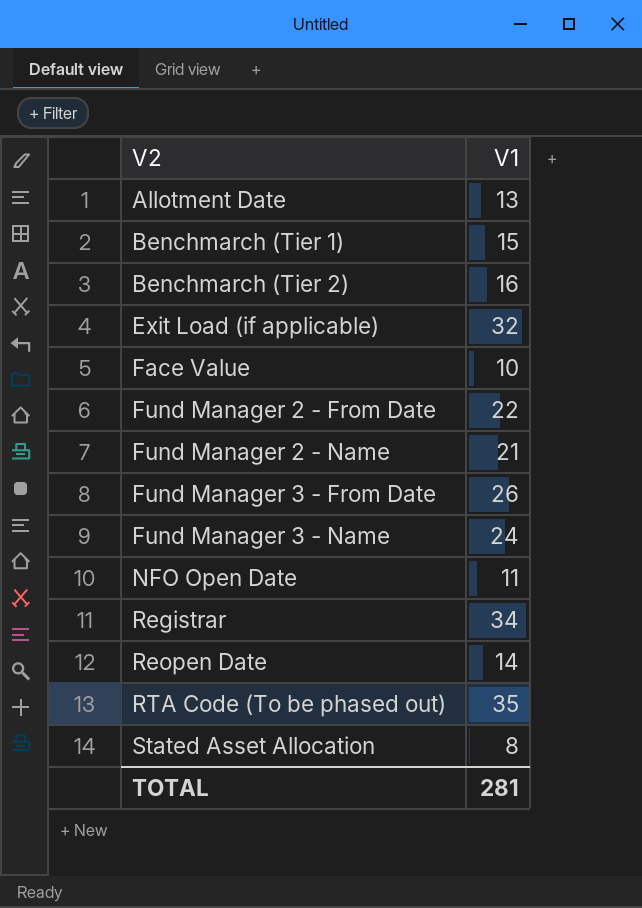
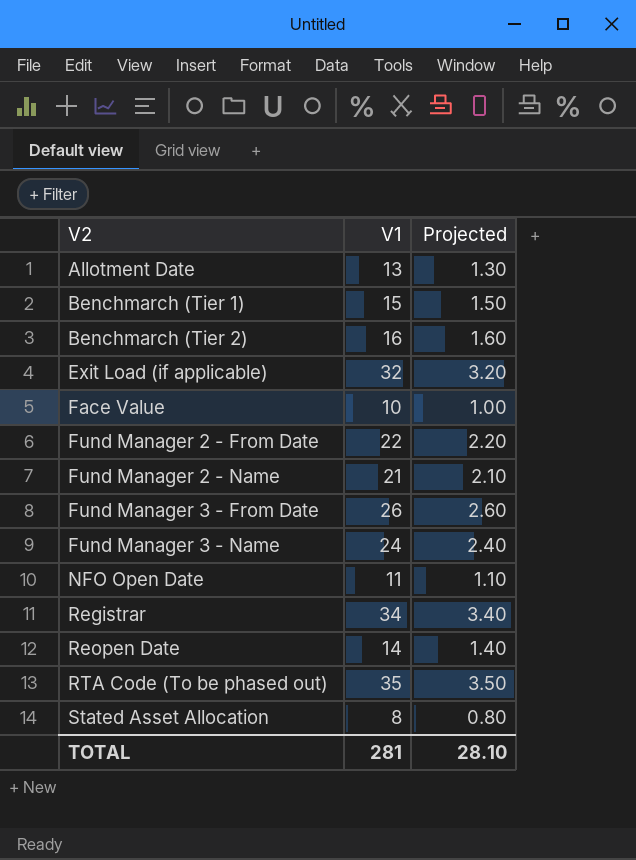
column Projected | formula: none -> [V1] * 0.1

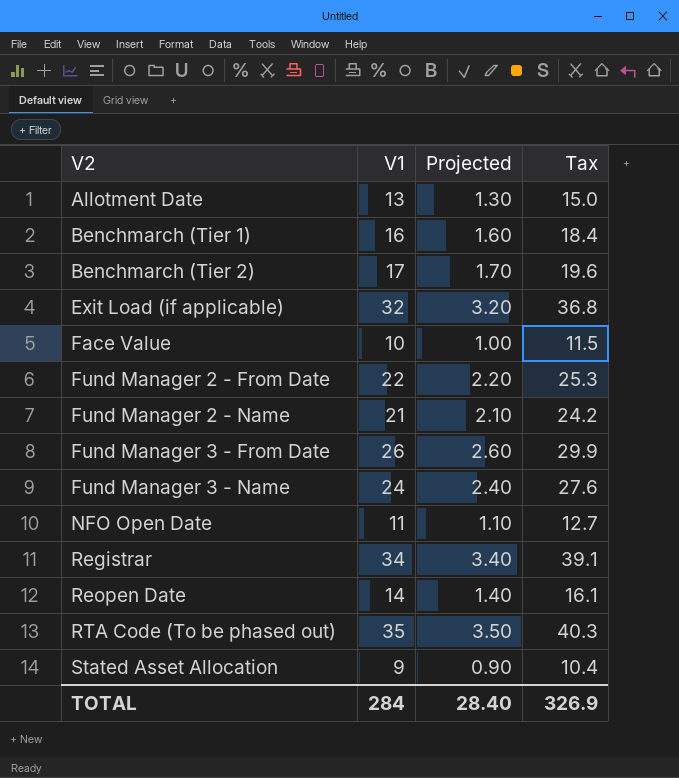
column Tax | formula: none -> [V1] * 1.15
Benchmarch (Tier 1) | V1: 15 -> 16
Benchmarch (Tier 1) | Projected: 1.50 -> 1.60
Benchmarch (Tier 2) | V1: 16 -> 17
Benchmarch (Tier 2) | Projected: 1.60 -> 1.70
Stated Asset Allocation | V1: 8 -> 9
Stated Asset Allocation | Projected: 0.80 -> 0.90
TOTAL | V1: 281 -> 284
TOTAL | Projected: 28.10 -> 28.40

